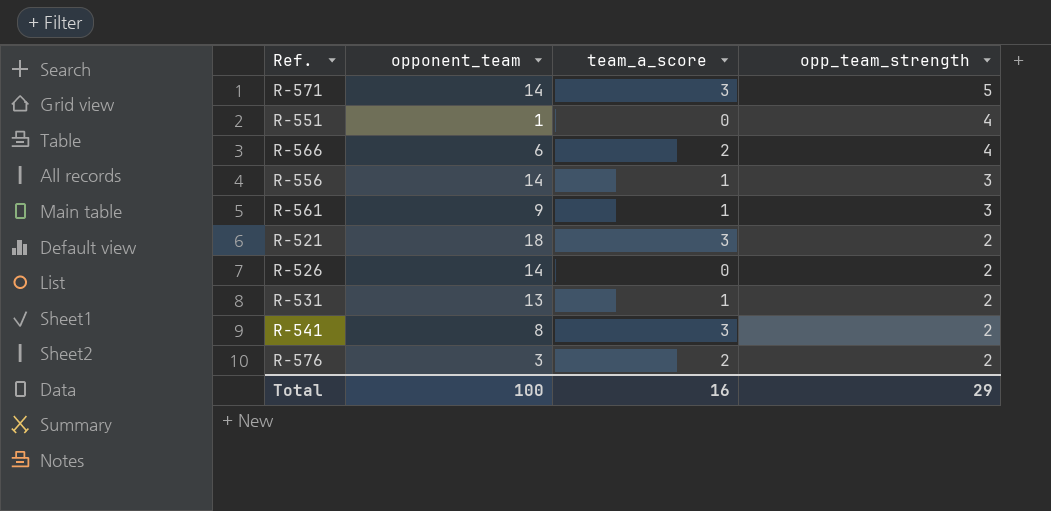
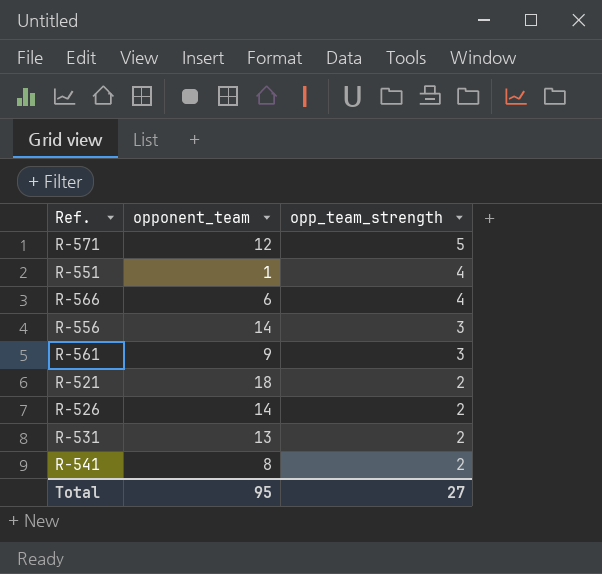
column team_a_score | position: 3 -> none
row R-576: 3 | 2 | 2 -> none
R-571 | opponent_team: 14 -> 12
Total | opponent_team: 100 -> 95
Total | opp_team_strength: 29 -> 27

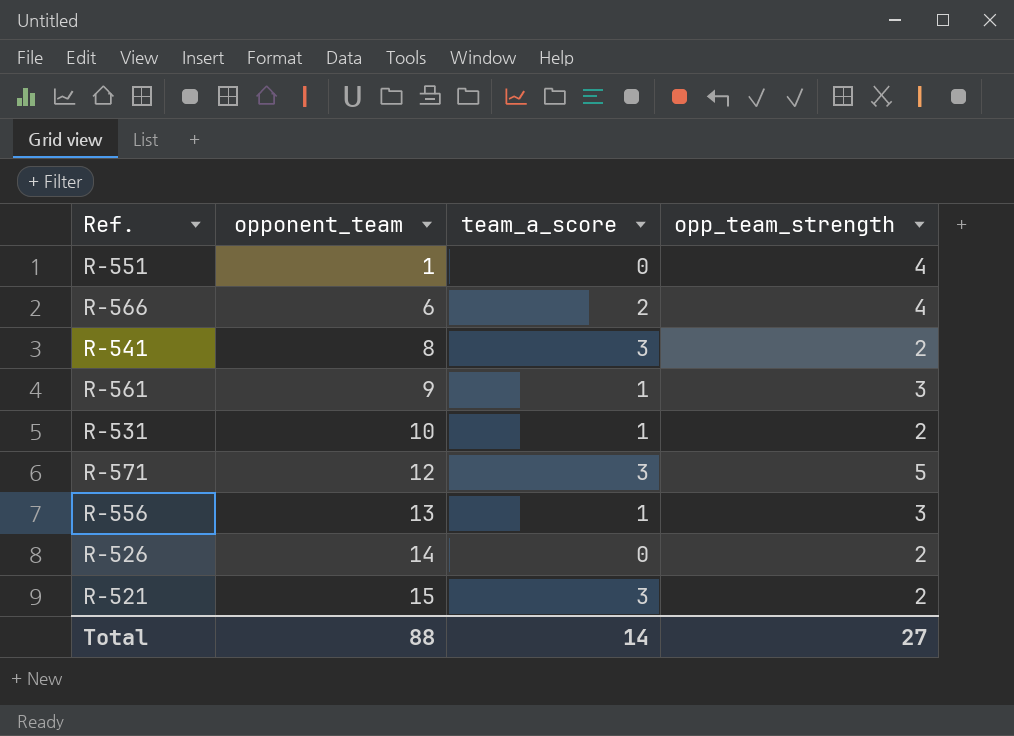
row order: opp_team_strength descending -> opponent_team ascending
column team_a_score | position: none -> 3
R-531 | opponent_team: 13 -> 10
R-556 | opponent_team: 14 -> 13
R-521 | opponent_team: 18 -> 15
Total | opponent_team: 95 -> 88

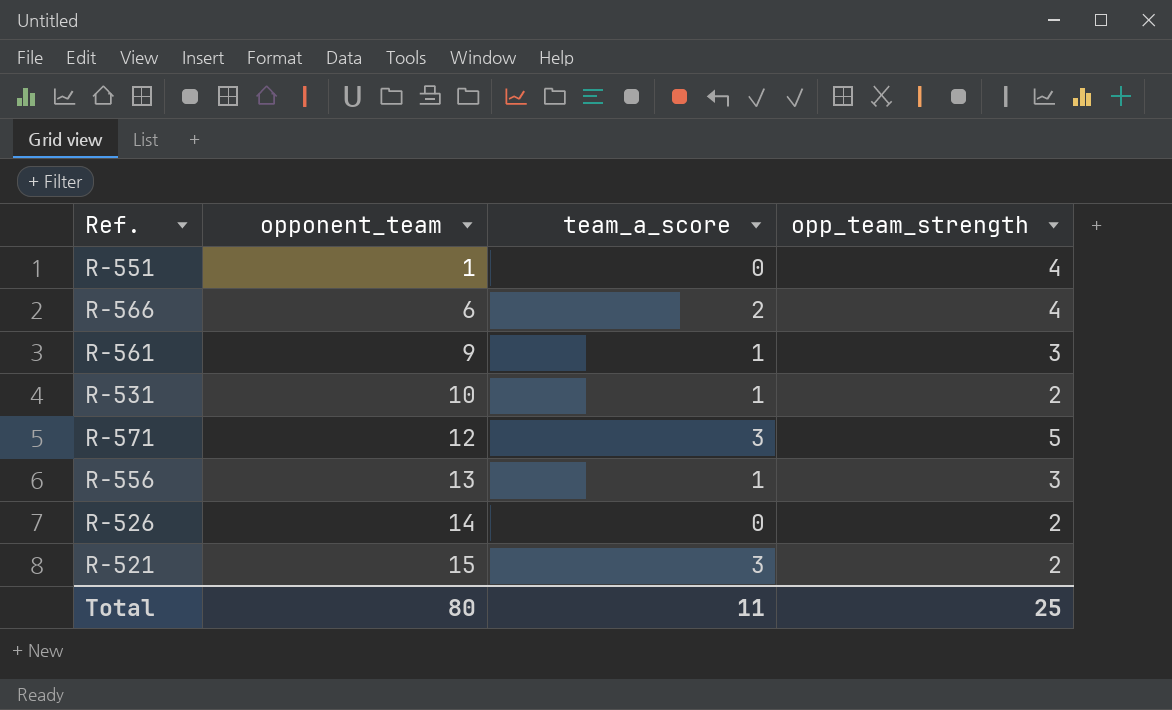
row R-541: 8 | 3 | 2 -> none
Total | opponent_team: 88 -> 80
Total | team_a_score: 14 -> 11
Total | opp_team_strength: 27 -> 25

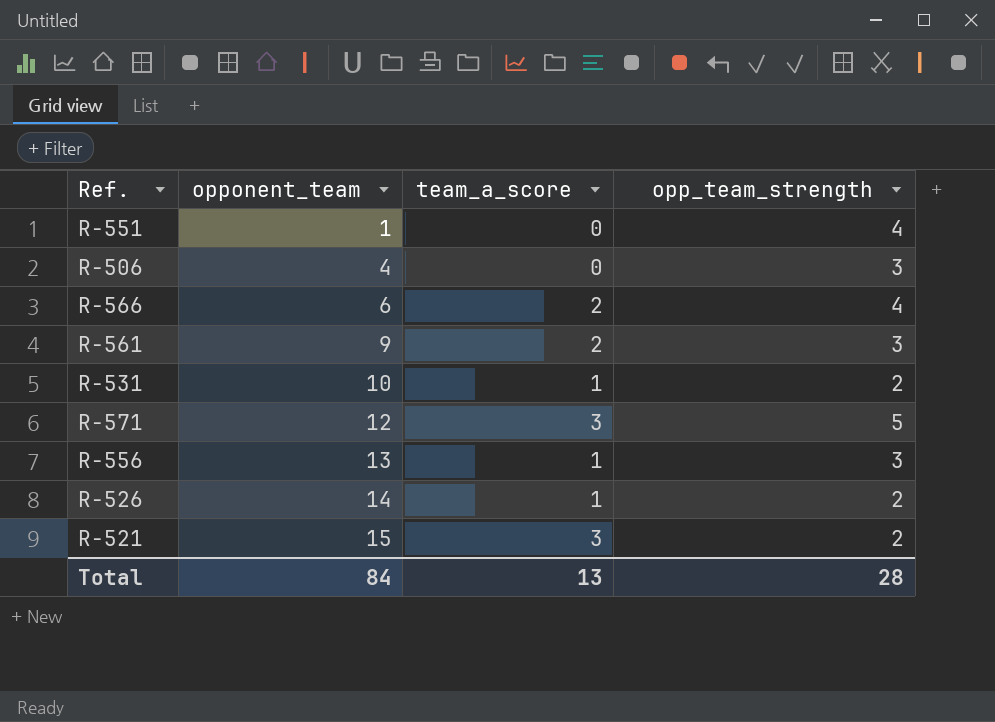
row R-506: none -> 4 | 0 | 3
R-561 | team_a_score: 1 -> 2
R-526 | team_a_score: 0 -> 1
Total | opponent_team: 80 -> 84
Total | team_a_score: 11 -> 13
Total | opp_team_strength: 25 -> 28

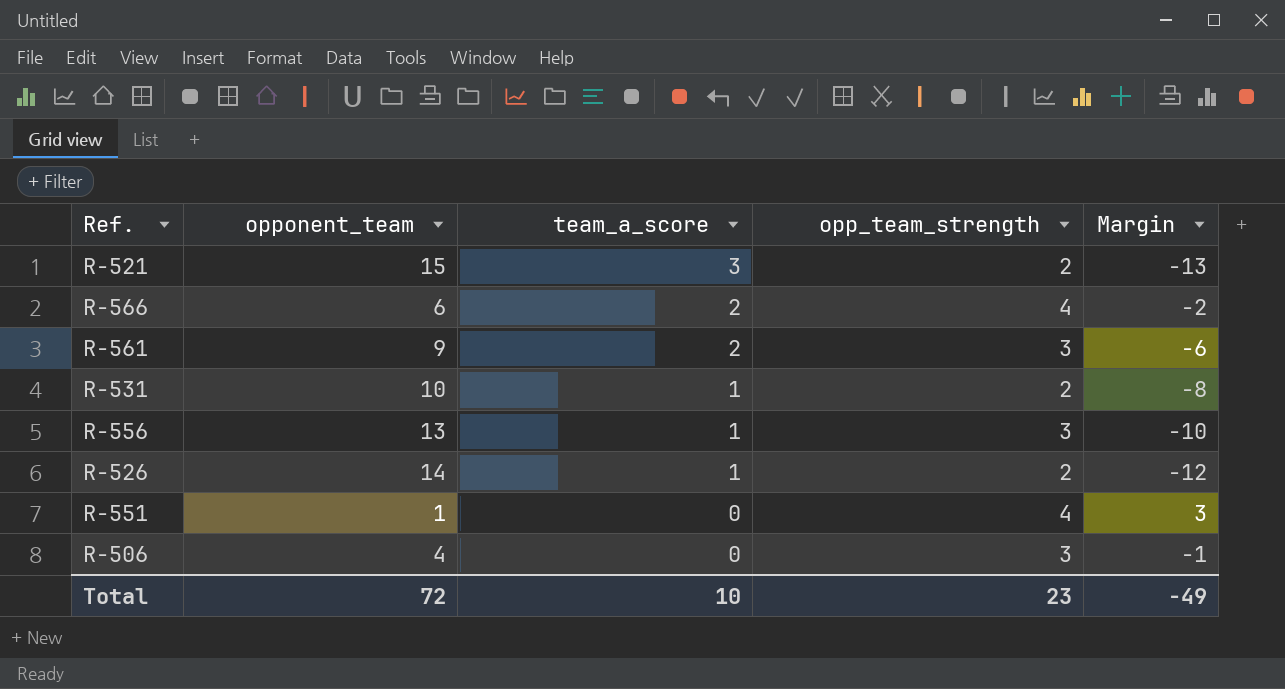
row order: opponent_team ascending -> team_a_score descending
column Margin | formula: none -> [opp_team_strength] - [opponent_team]
row R-571: 12 | 3 | 5 -> none
Total | opponent_team: 84 -> 72
Total | team_a_score: 13 -> 10
Total | opp_team_strength: 28 -> 23

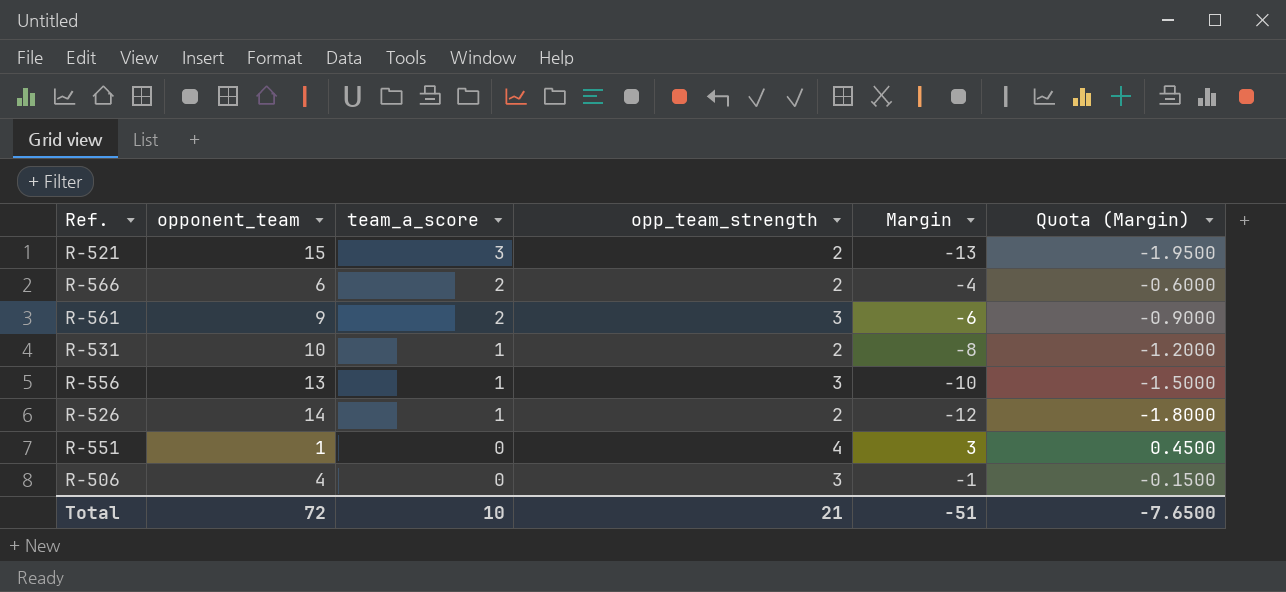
column Quota (Margin) | formula: none -> [Margin] * 0.15
R-566 | opp_team_strength: 4 -> 2
R-566 | Margin: -2 -> -4
Total | opp_team_strength: 23 -> 21
Total | Margin: -49 -> -51

